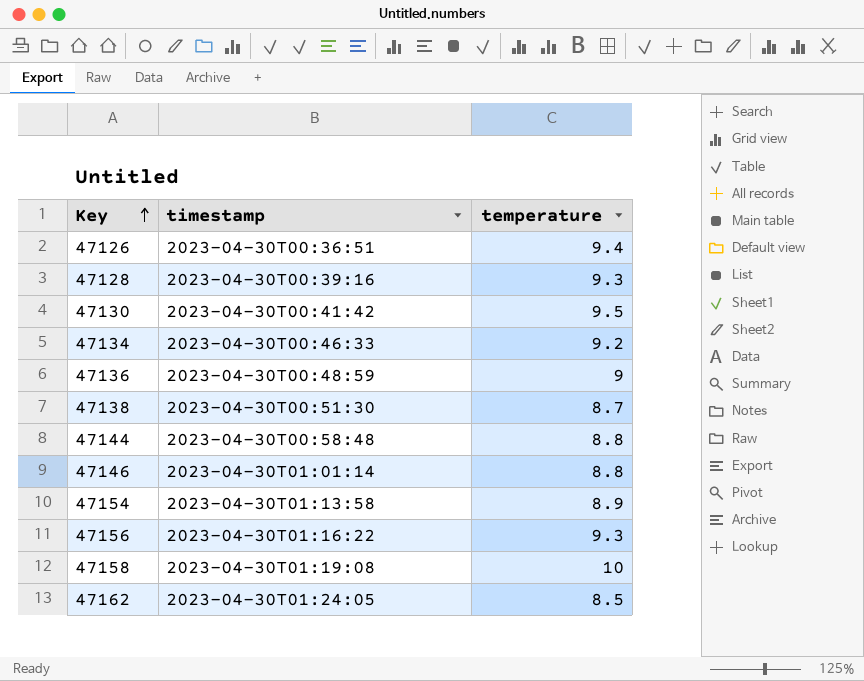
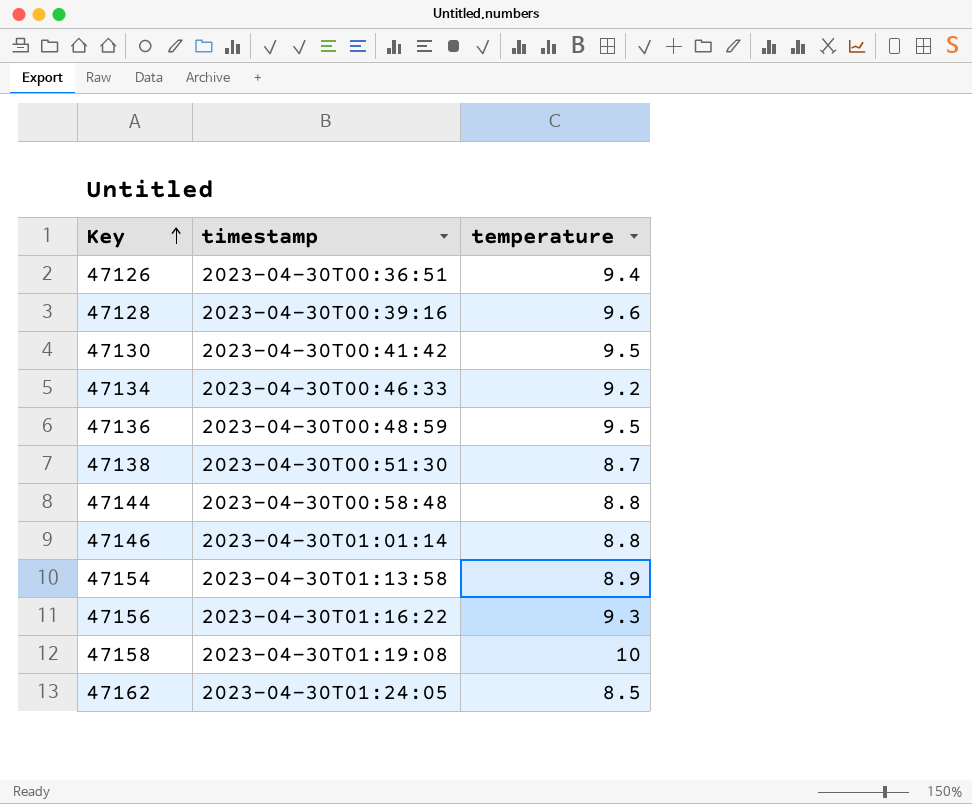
47128 | temperature: 9.3 -> 9.6
47136 | temperature: 9 -> 9.5

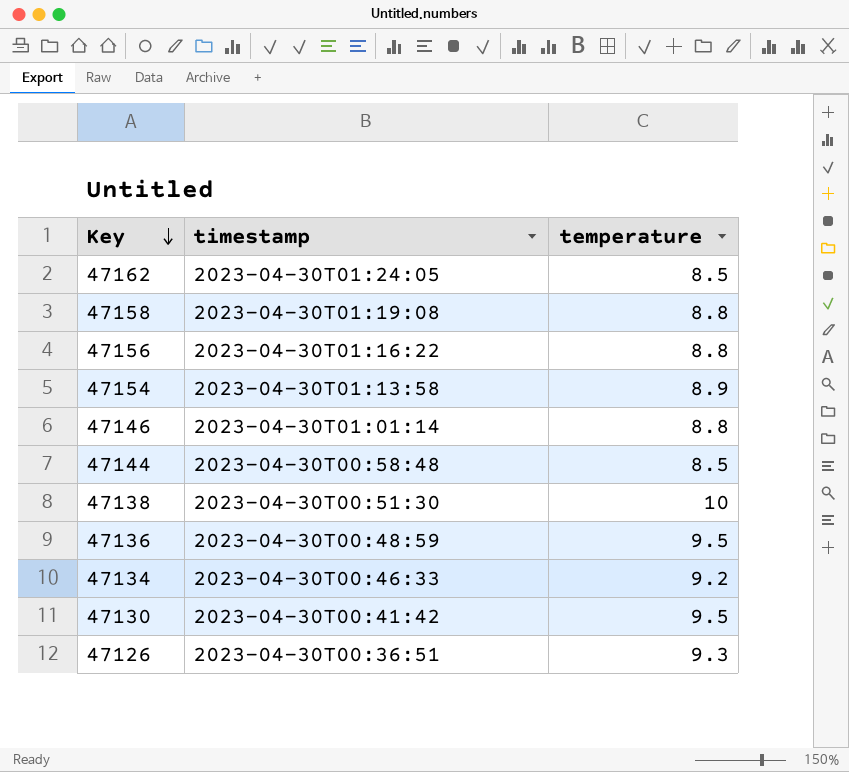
row order: Key ascending -> Key descending
row 47128: 2023-04-30T00:39:16 | 9.6 -> none
47158 | temperature: 10 -> 8.8
47156 | temperature: 9.3 -> 8.8
47144 | temperature: 8.8 -> 8.5
47138 | temperature: 8.7 -> 10
47126 | temperature: 9.4 -> 9.3

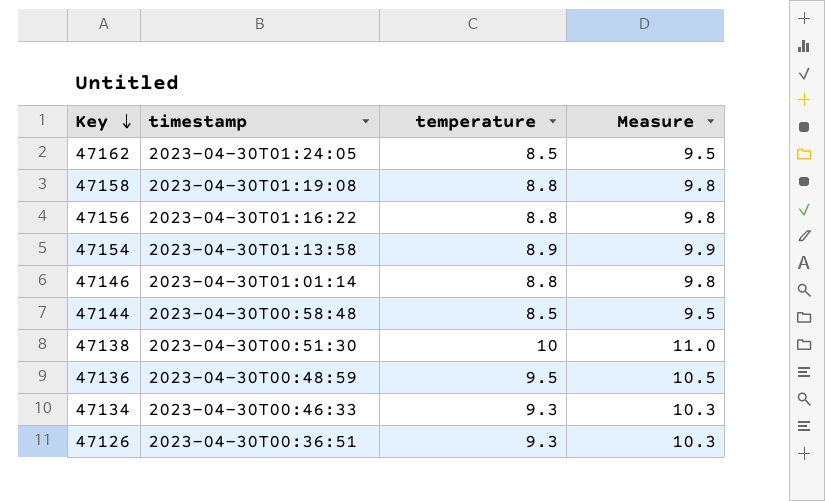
column Measure | formula: none -> [temperature] + 1
row 47130: 2023-04-30T00:41:42 | 9.5 -> none
47134 | temperature: 9.2 -> 9.3

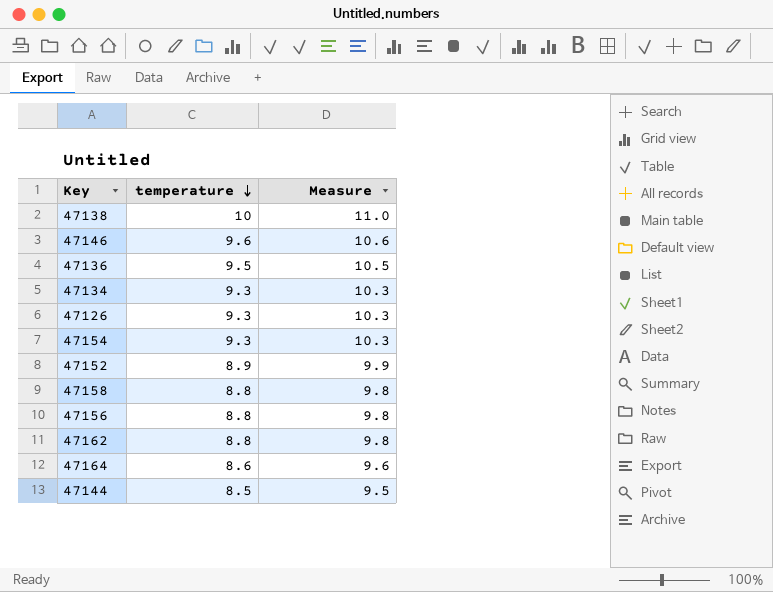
row order: Key descending -> temperature descending
column timestamp | position: 2 -> none
47146 | temperature: 8.8 -> 9.6
47146 | Measure: 9.8 -> 10.6
47154 | temperature: 8.9 -> 9.3
47154 | Measure: 9.9 -> 10.3
row 47152: none -> 8.9 | 9.9
47162 | temperature: 8.5 -> 8.8
47162 | Measure: 9.5 -> 9.8
row 47164: none -> 8.6 | 9.6

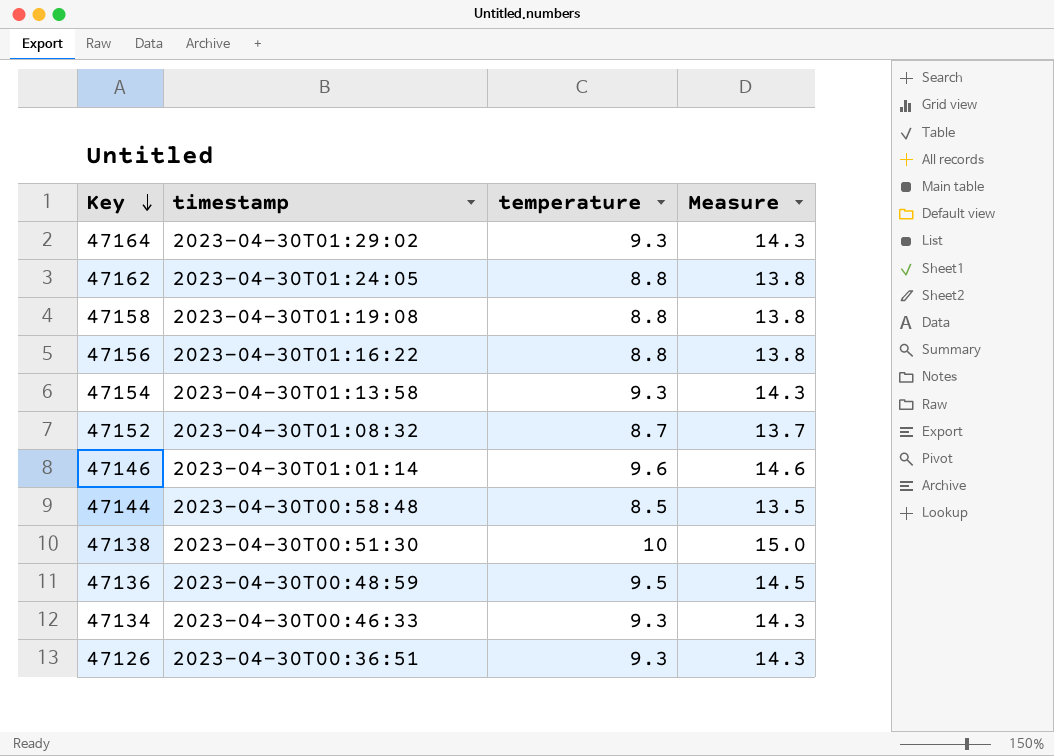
row order: temperature descending -> Key descending
column timestamp | position: none -> 2
column Measure | formula: [temperature] + 1 -> [temperature] + 5
47164 | temperature: 8.6 -> 9.3
47152 | temperature: 8.9 -> 8.7

